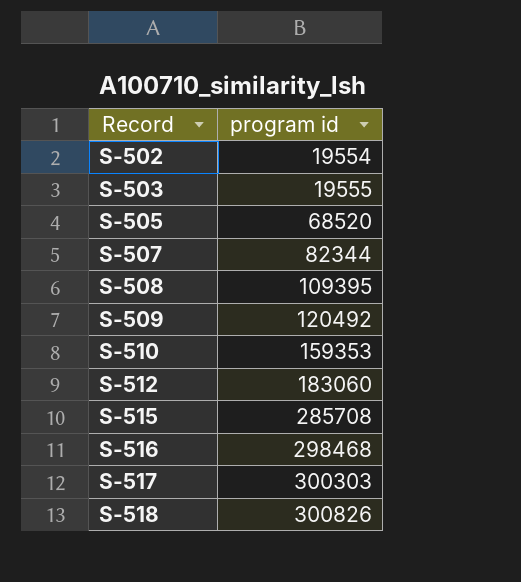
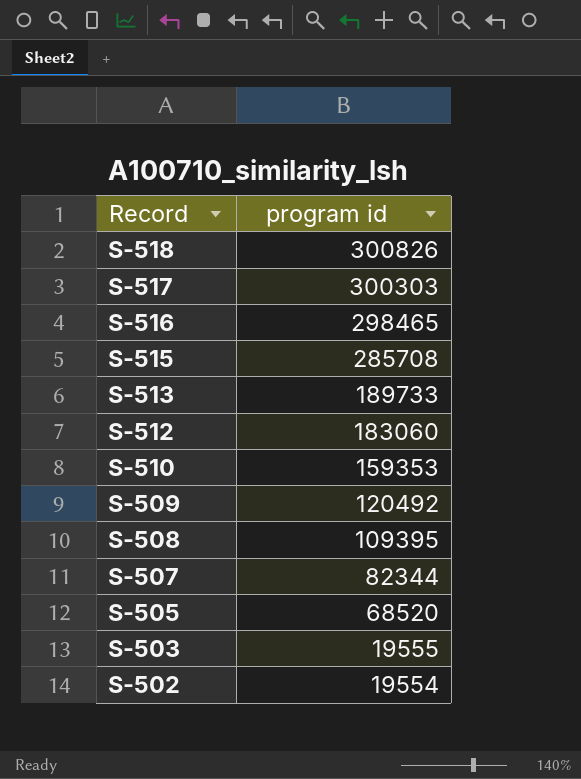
row order: Record ascending -> Record descending
S-516 | program id: 298468 -> 298465
row S-513: none -> 189733

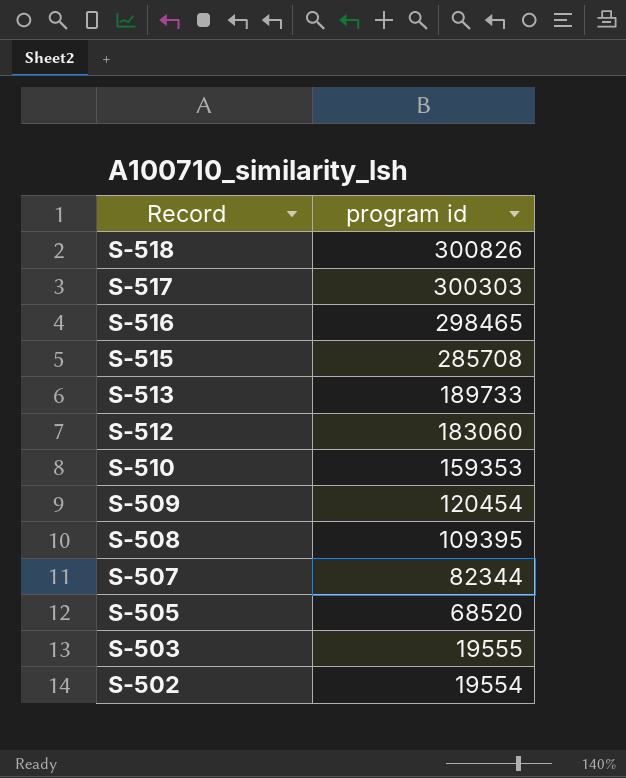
S-509 | program id: 120492 -> 120454

